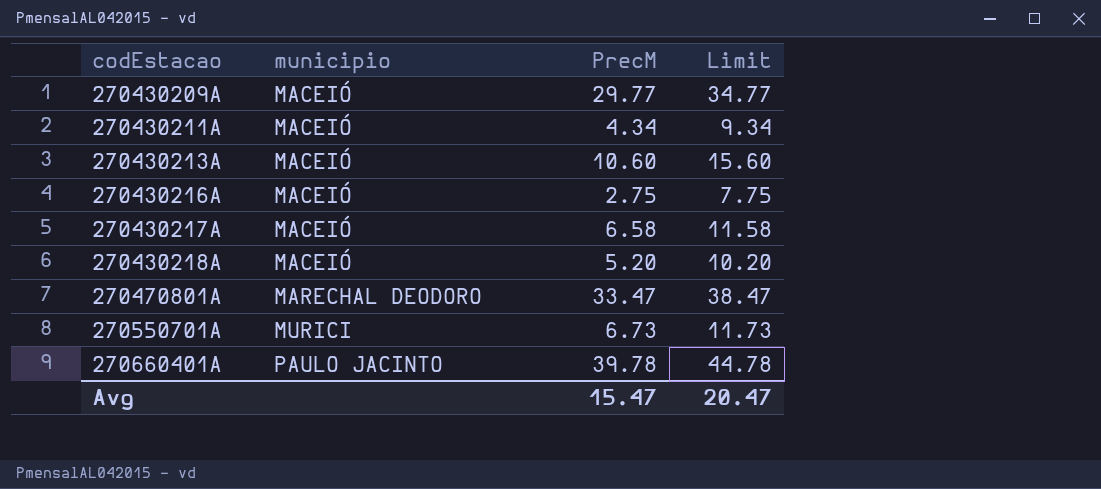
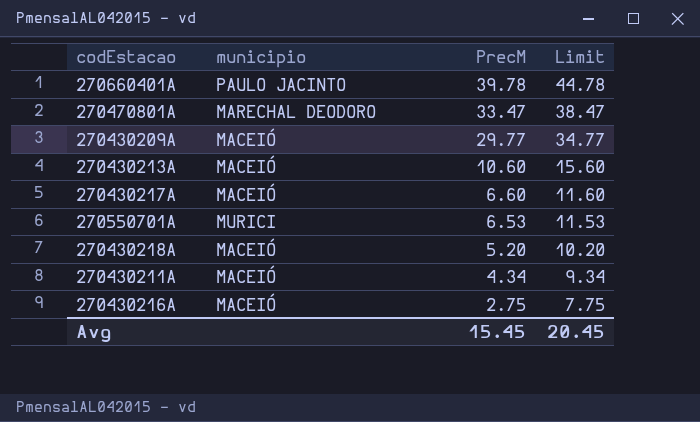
row order: codEstacao ascending -> PrecM descending
270430217A | PrecM: 6.58 -> 6.60
270430217A | Limit: 11.58 -> 11.60
270550701A | PrecM: 6.73 -> 6.53
270550701A | Limit: 11.73 -> 11.53
Avg | PrecM: 15.47 -> 15.45
Avg | Limit: 20.47 -> 20.45

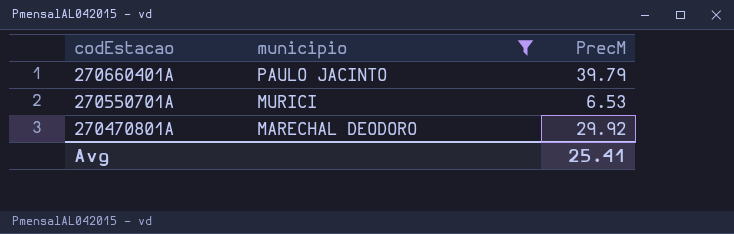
filter: none -> municipio != MACEIÓ
row order: PrecM descending -> codEstacao descending
column Limit | formula: [PrecM] + 5 -> none
270660401A | PrecM: 39.78 -> 39.79
270470801A | PrecM: 33.47 -> 29.92
Avg | PrecM: 15.45 -> 25.41

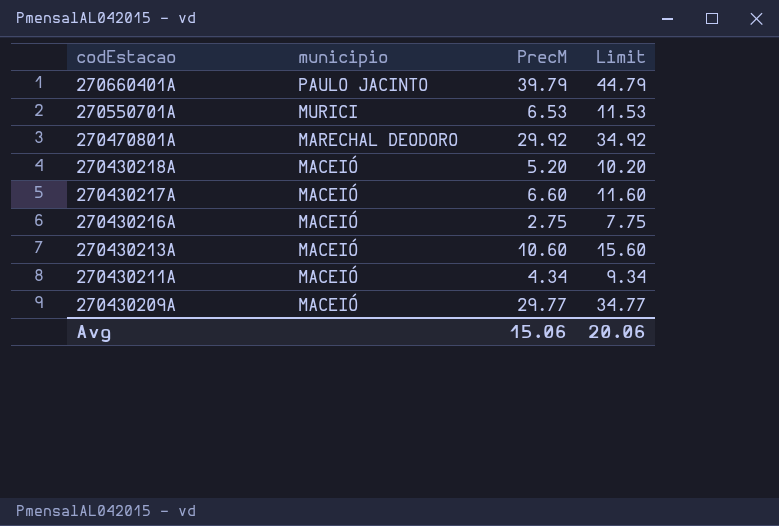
filter: municipio != MACEIÓ -> none
column Limit | formula: none -> [PrecM] + 5
Avg | PrecM: 25.41 -> 15.06

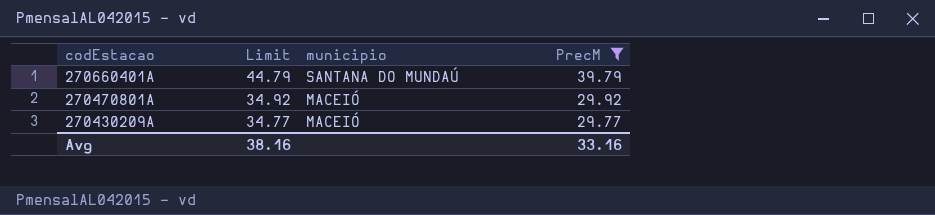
filter: none -> PrecM >= 29.77
column Limit | position: 4 -> 2
270660401A | municipio: PAULO JACINTO -> SANTANA DO MUNDAÚ
270470801A | municipio: MARECHAL DEODORO -> MACEIÓ
Avg | Limit: 20.06 -> 38.16
Avg | PrecM: 15.06 -> 33.16

